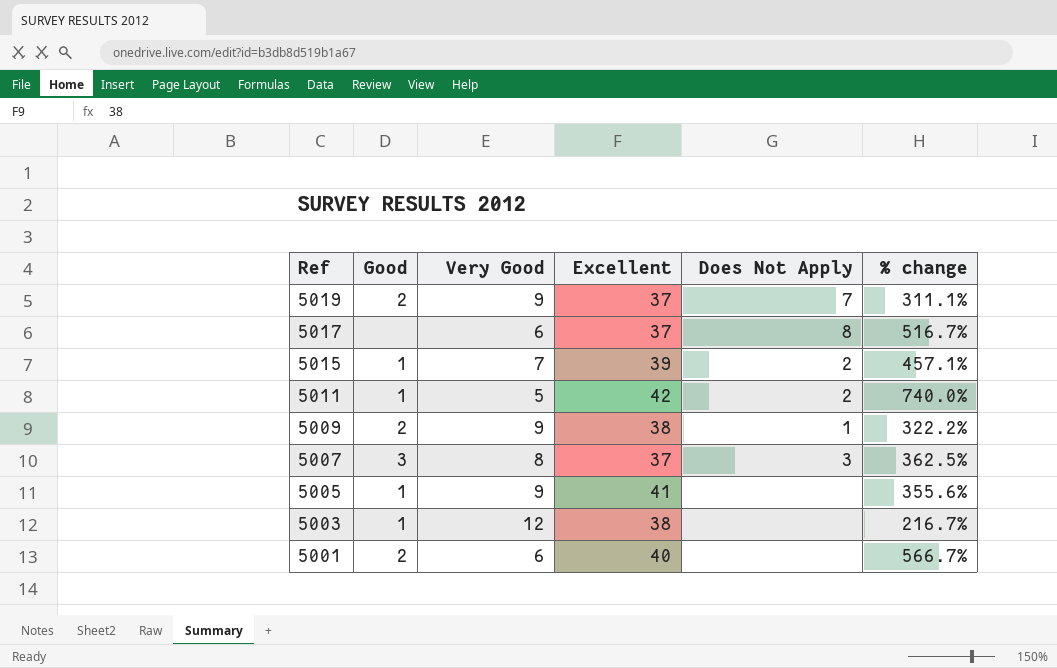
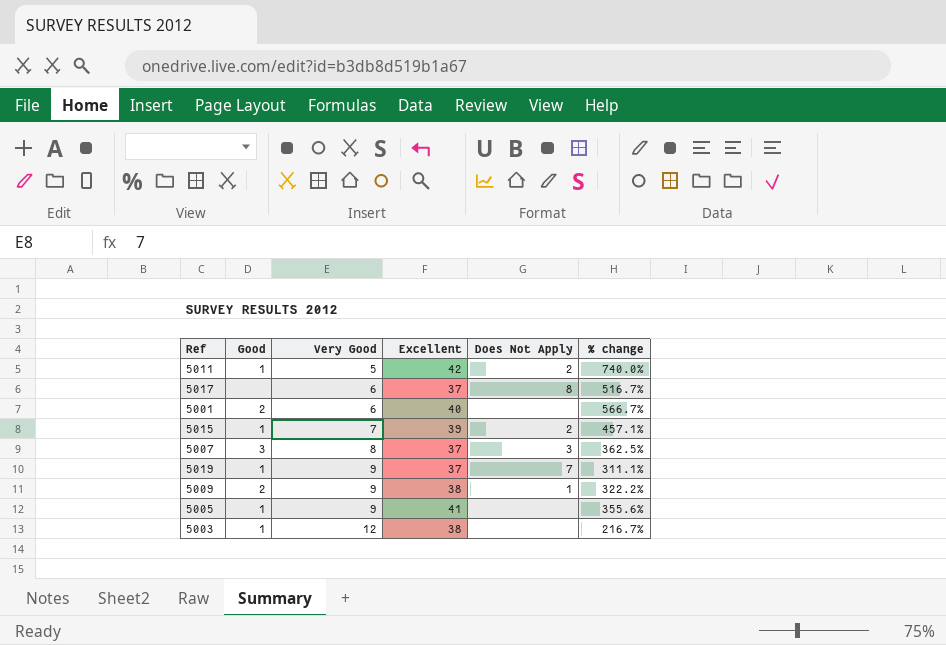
row order: Ref descending -> Very Good ascending
5019 | Good: 2 -> 1

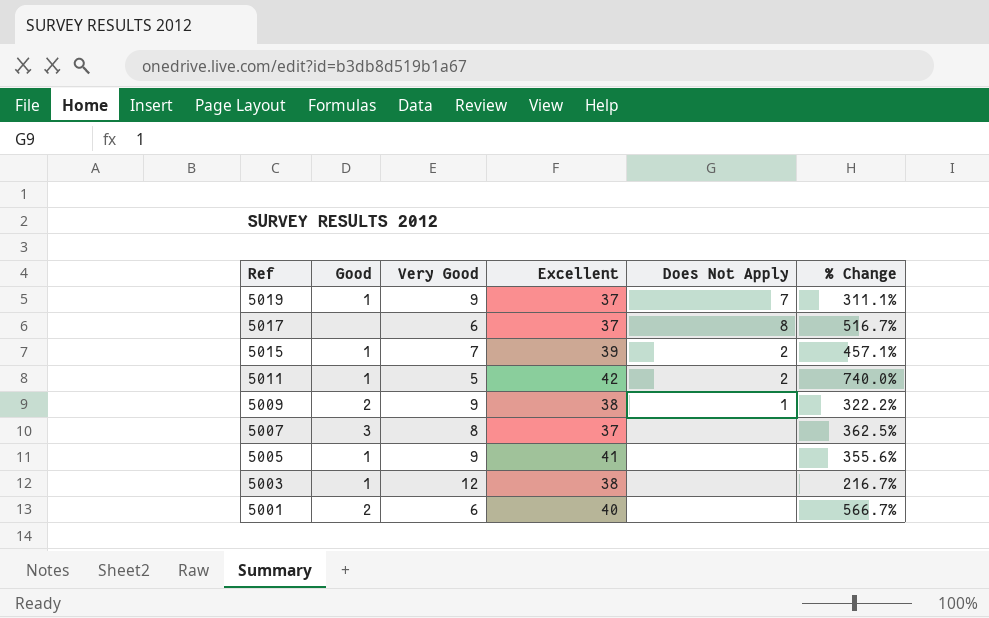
row order: Very Good ascending -> Ref descending
column name: % change -> % Change
5007 | Does Not Apply: 3 -> none

